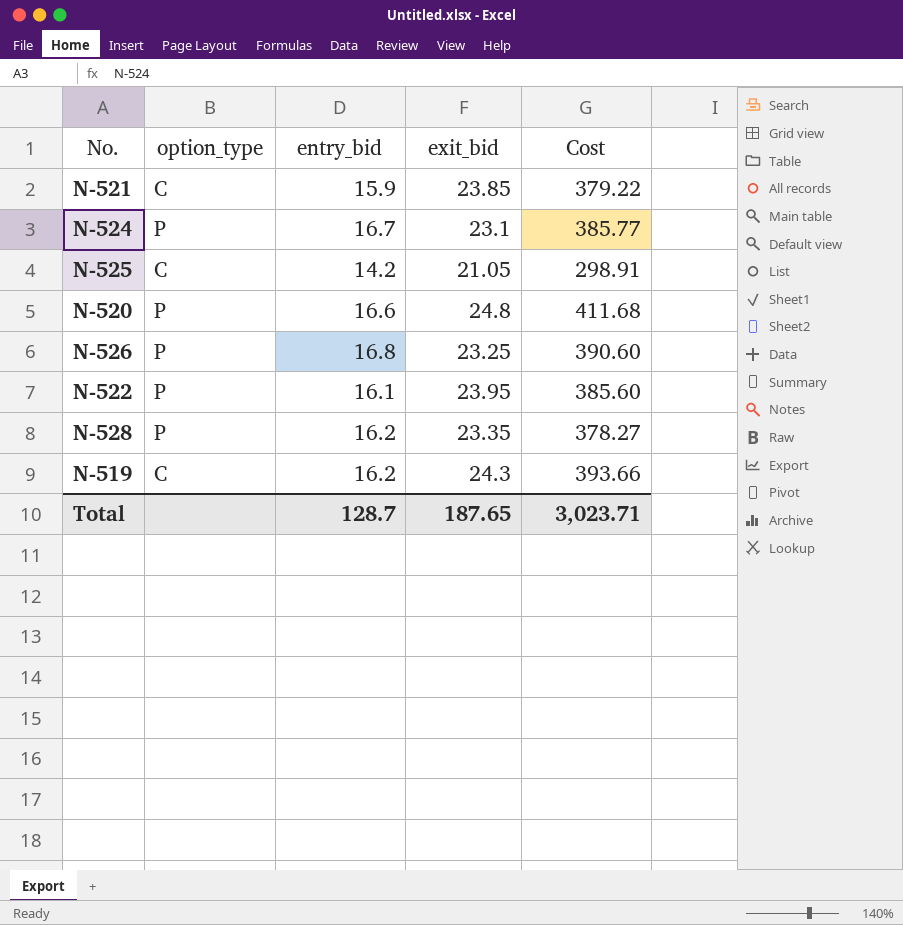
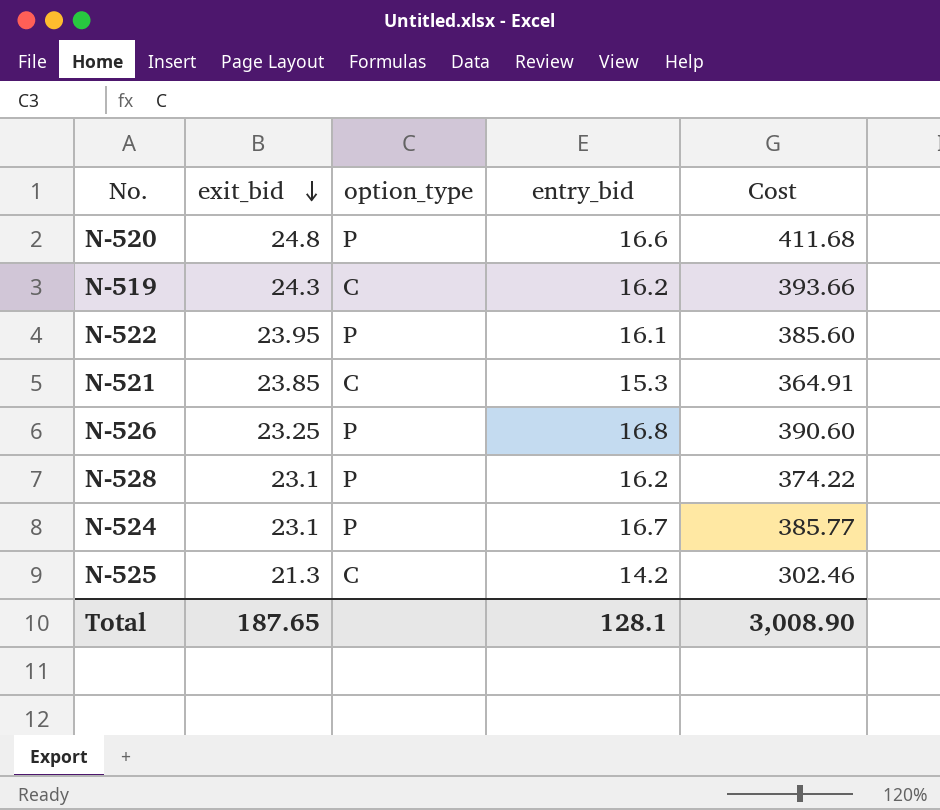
row order: none -> exit_bid descending
column exit_bid | position: 4 -> 2
N-521 | entry_bid: 15.9 -> 15.3
N-521 | Cost: 379.22 -> 364.91
N-528 | exit_bid: 23.35 -> 23.1
N-528 | Cost: 378.27 -> 374.22
N-525 | exit_bid: 21.05 -> 21.3
N-525 | Cost: 298.91 -> 302.46
Total | entry_bid: 128.7 -> 128.1
Total | Cost: 3,023.71 -> 3,008.90

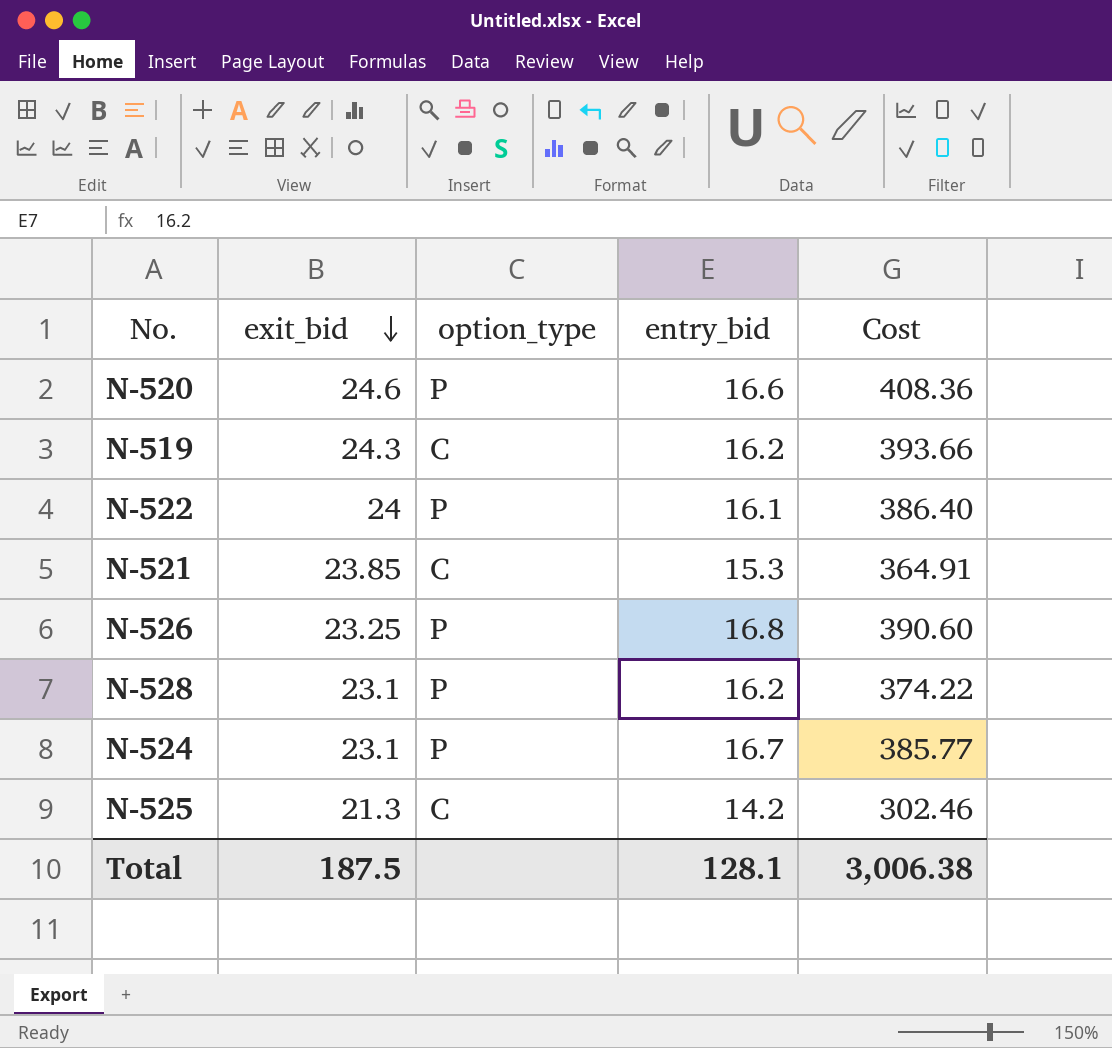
N-520 | exit_bid: 24.8 -> 24.6
N-520 | Cost: 411.68 -> 408.36
N-522 | exit_bid: 23.95 -> 24
N-522 | Cost: 385.60 -> 386.40
Total | exit_bid: 187.65 -> 187.5
Total | Cost: 3,008.90 -> 3,006.38

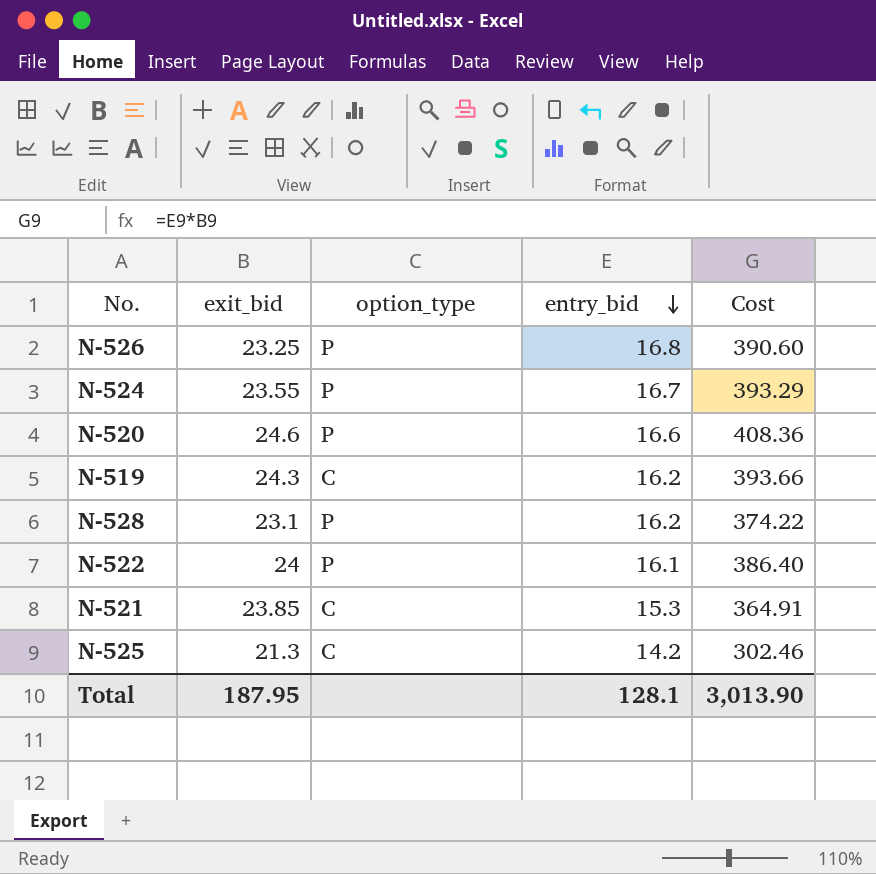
row order: exit_bid descending -> entry_bid descending
N-524 | exit_bid: 23.1 -> 23.55
N-524 | Cost: 385.77 -> 393.29
Total | exit_bid: 187.5 -> 187.95
Total | Cost: 3,006.38 -> 3,013.90

